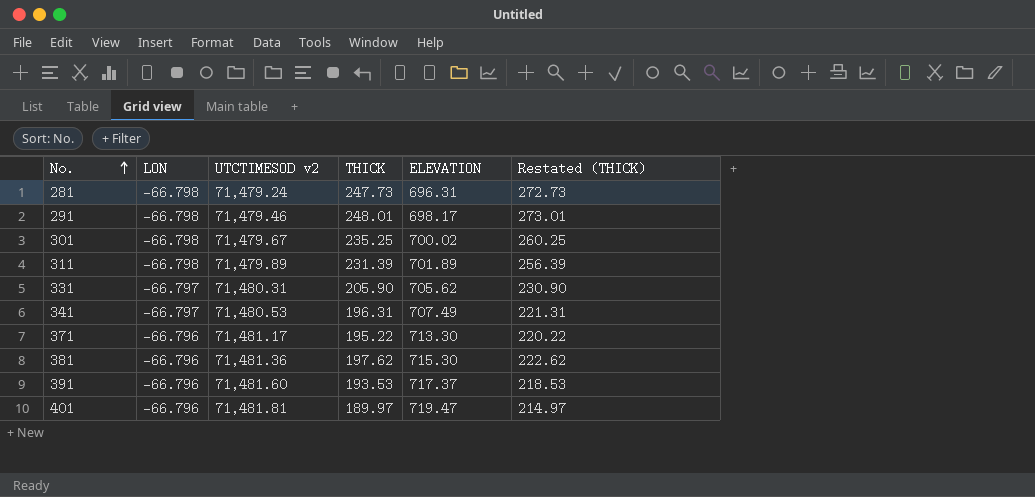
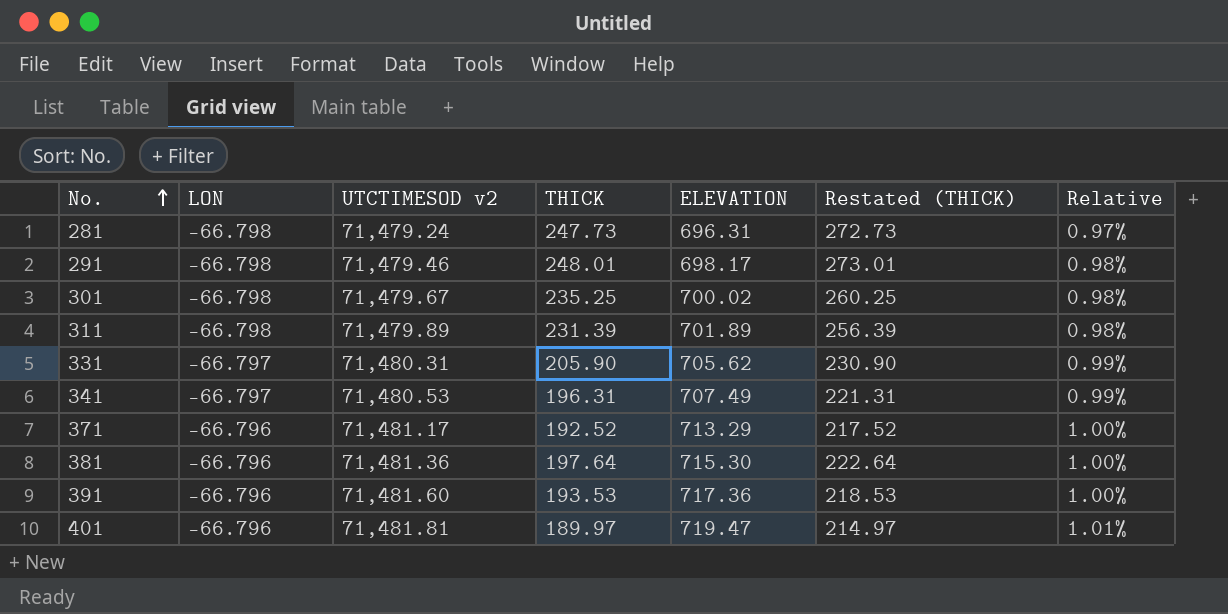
column Relative | formula: none -> [ELEVATION] / [UTCTIMESOD v2]
371 | THICK: 195.22 -> 192.52
371 | ELEVATION: 713.30 -> 713.29
371 | Restated (THICK): 220.22 -> 217.52
381 | THICK: 197.62 -> 197.64
381 | Restated (THICK): 222.62 -> 222.64
391 | ELEVATION: 717.37 -> 717.36

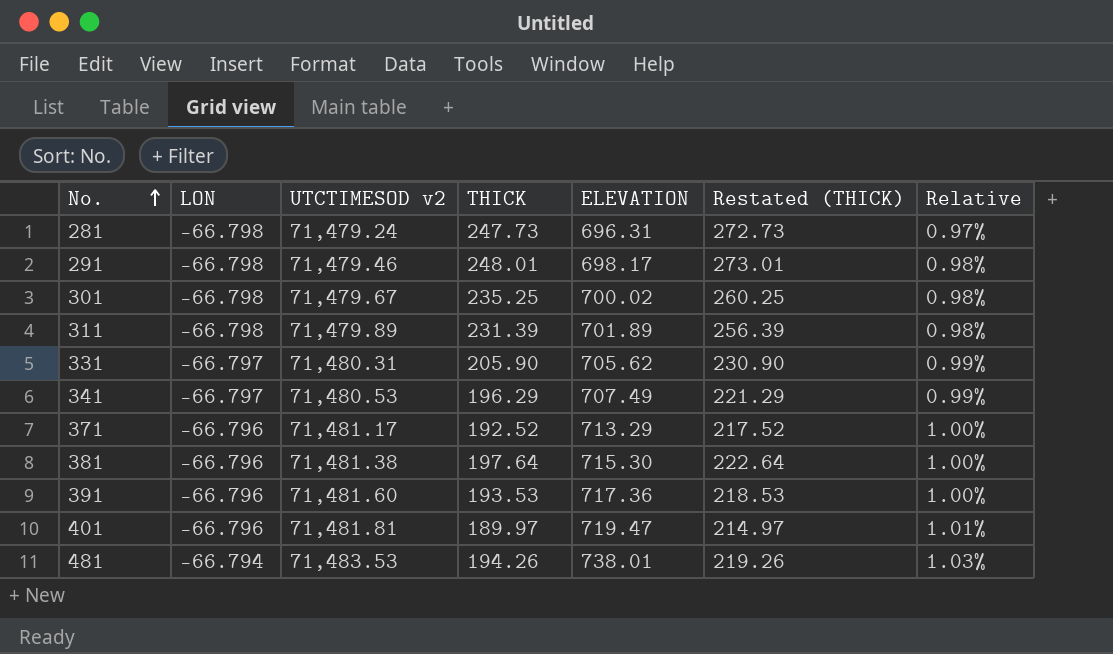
341 | THICK: 196.31 -> 196.29
341 | Restated (THICK): 221.31 -> 221.29
381 | UTCTIMESOD v2: 71,481.36 -> 71,481.38
row 481: none -> -66.794 | 71,483.53 | 194.26 | 738.01 | 219.26 | 1.03%

